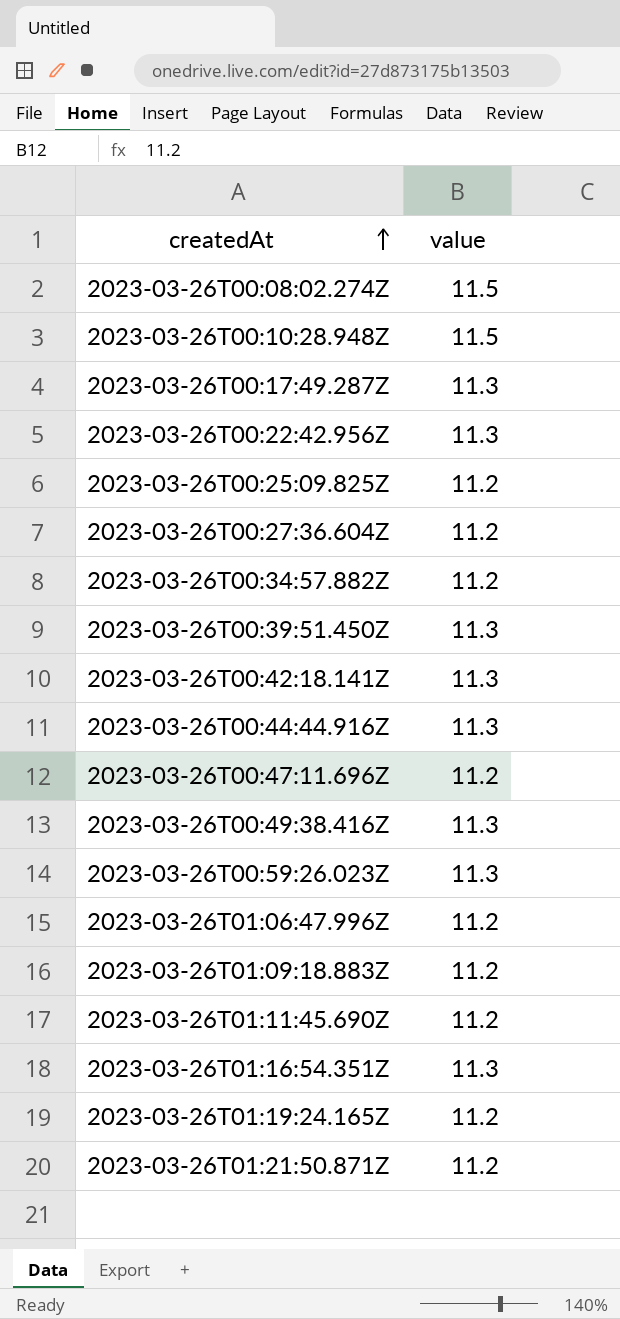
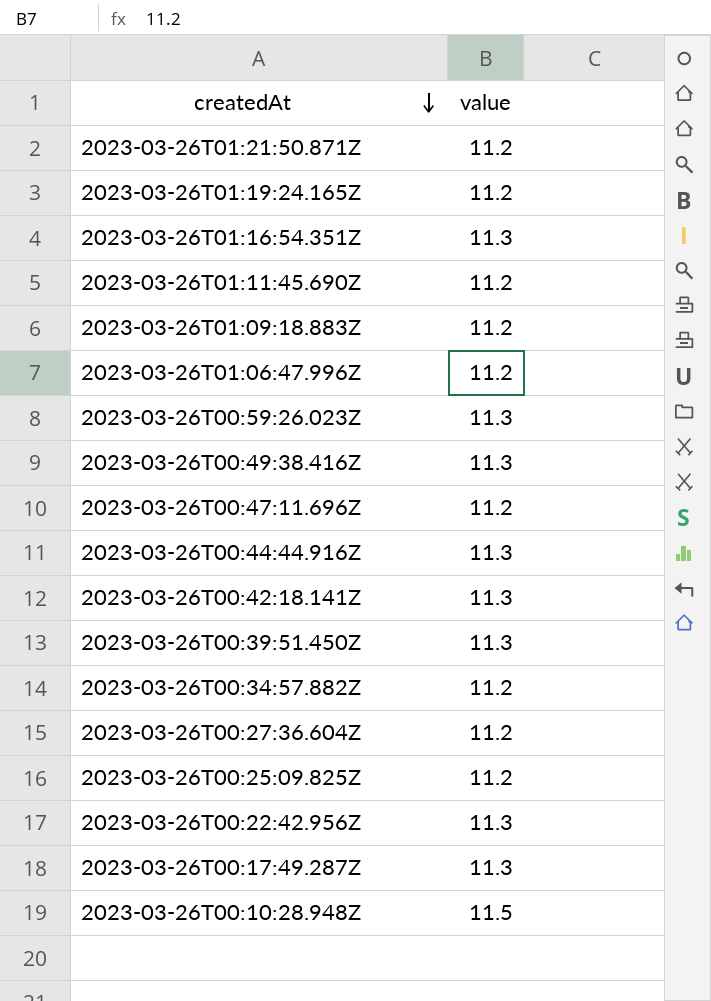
row order: createdAt ascending -> createdAt descending
row 2023-03-26T00:08:02.274Z: 11.5 -> none

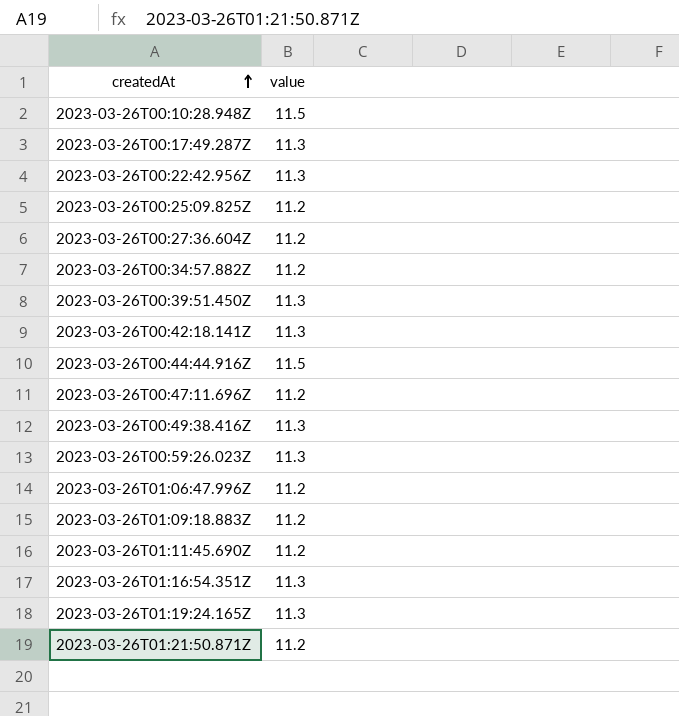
row order: createdAt descending -> createdAt ascending
2023-03-26T00:44:44.916Z | value: 11.3 -> 11.5
2023-03-26T01:19:24.165Z | value: 11.2 -> 11.3

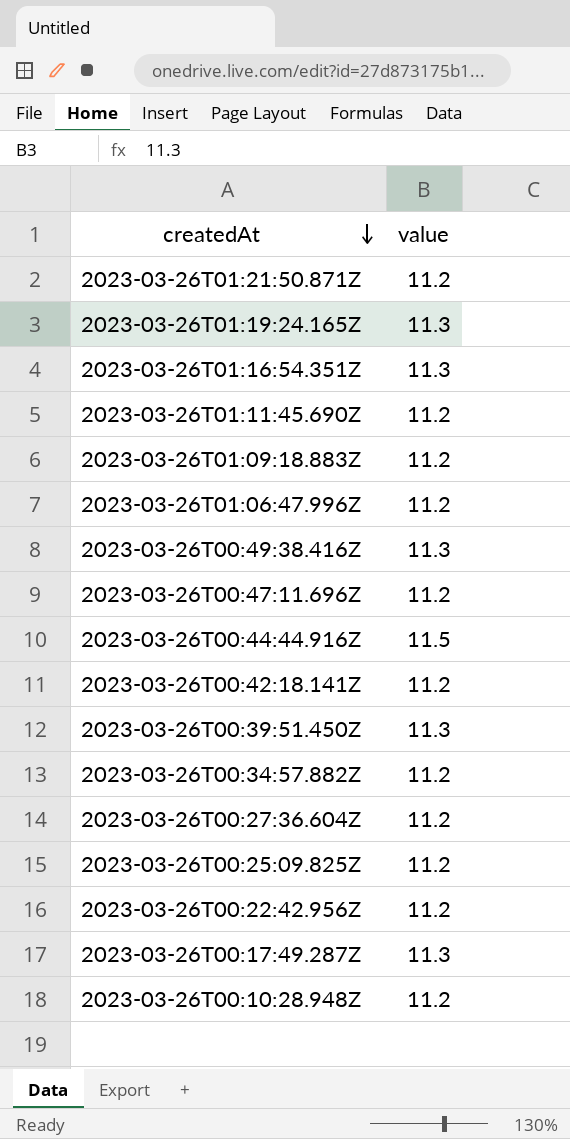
row order: createdAt ascending -> createdAt descending
row 2023-03-26T00:59:26.023Z: 11.3 -> none
2023-03-26T00:42:18.141Z | value: 11.3 -> 11.2
2023-03-26T00:22:42.956Z | value: 11.3 -> 11.2
2023-03-26T00:10:28.948Z | value: 11.5 -> 11.2

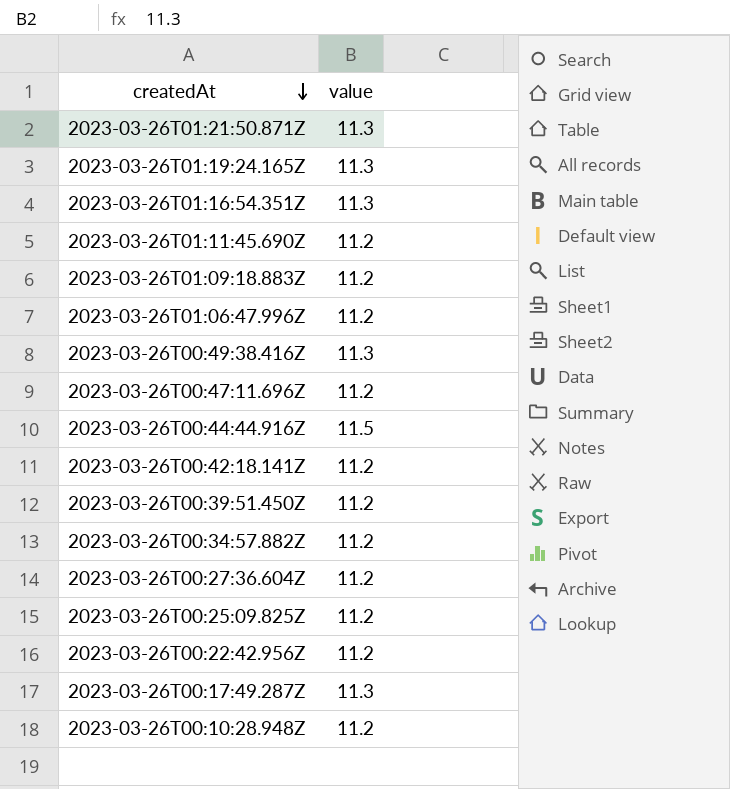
2023-03-26T01:21:50.871Z | value: 11.2 -> 11.3
2023-03-26T00:39:51.450Z | value: 11.3 -> 11.2

